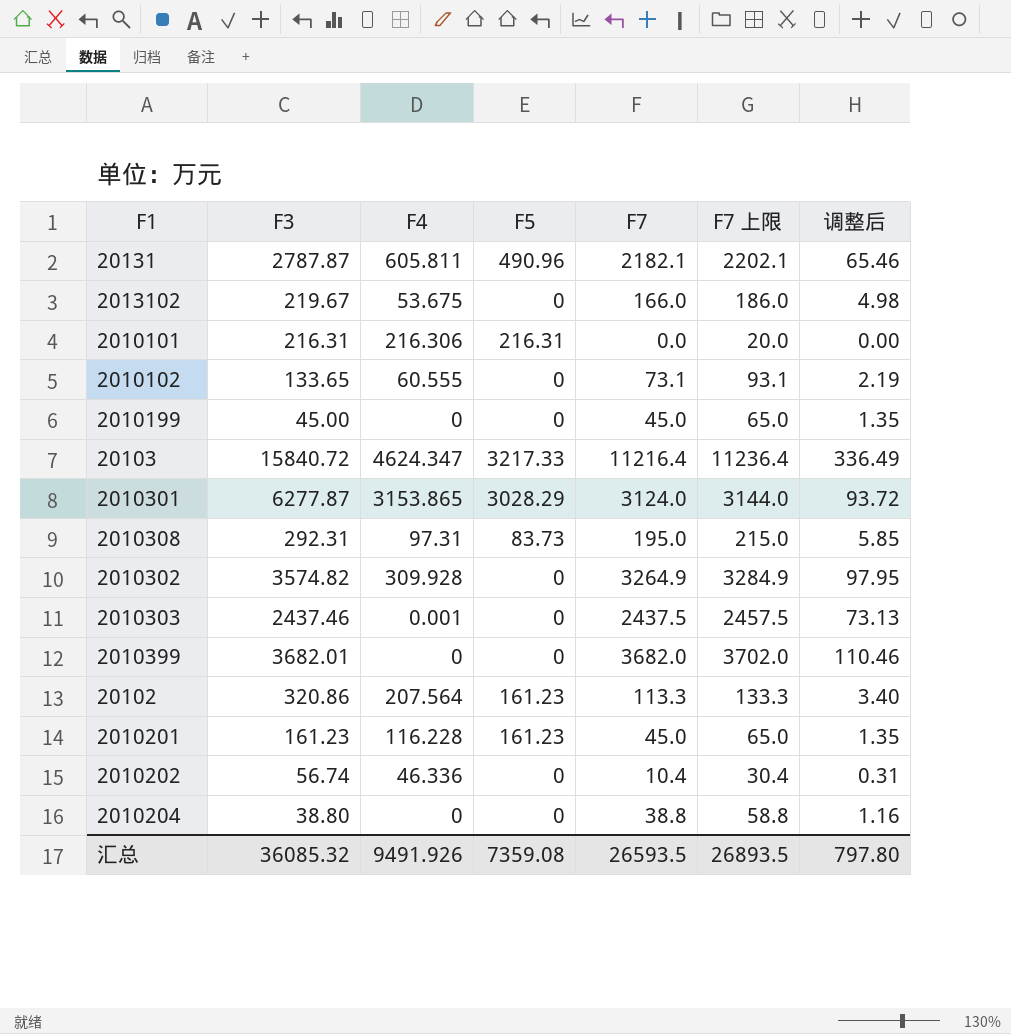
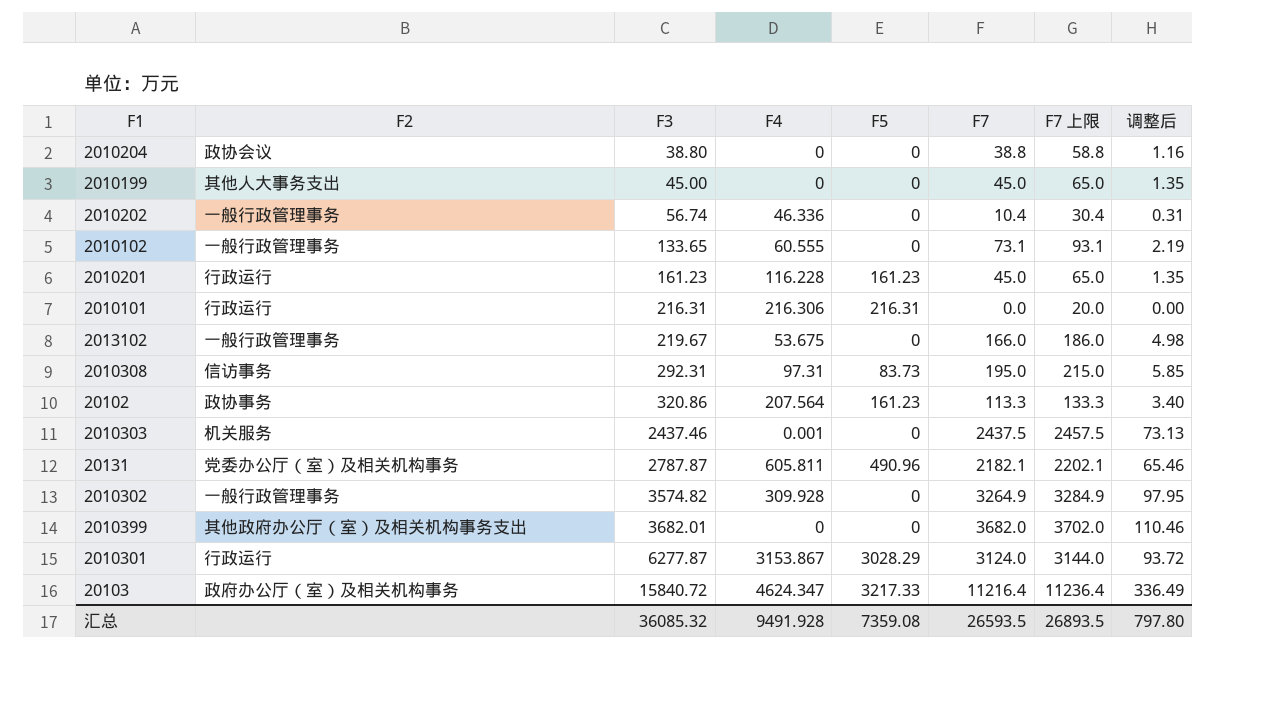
row order: none -> F3 ascending
column F2 | position: none -> 2
2010301 | F4: 3153.865 -> 3153.867
汇总 | F4: 9491.926 -> 9491.928

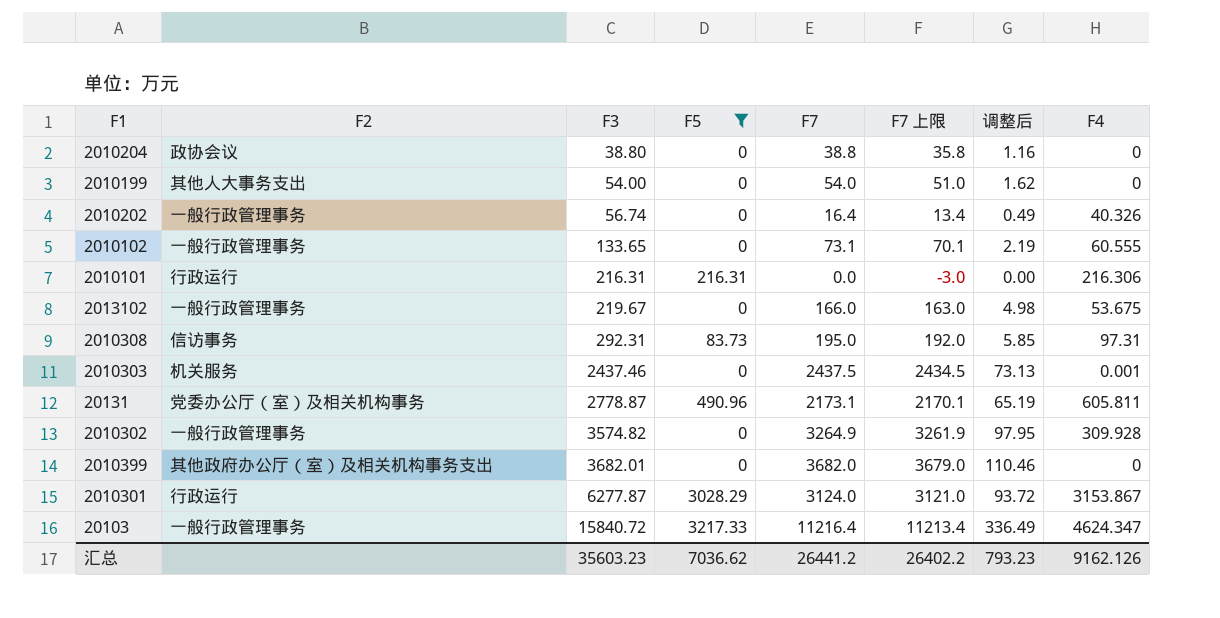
filter: none -> F5 != 161.23
column F7 上限 | formula: [F7] + 20 -> [F7] - 3
column F4 | position: 4 -> 8
2010199 | F3: 45.00 -> 54.00
2010199 | F7: 45.0 -> 54.0
2010199 | 调整后: 1.35 -> 1.62
2010202 | F7: 10.4 -> 16.4
2010202 | 调整后: 0.31 -> 0.49
2010202 | F4: 46.336 -> 40.326
20131 | F3: 2787.87 -> 2778.87
20131 | F7: 2182.1 -> 2173.1
20131 | 调整后: 65.46 -> 65.19
20103 | F2: 政府办公厅（室）及相关机构事务 -> 一般行政管理事务
汇总 | F3: 36085.32 -> 35603.23
汇总 | F5: 7359.08 -> 7036.62
汇总 | F7: 26593.5 -> 26441.2
汇总 | F7 上限: 26893.5 -> 26402.2
汇总 | 调整后: 797.80 -> 793.23
汇总 | F4: 9491.928 -> 9162.126

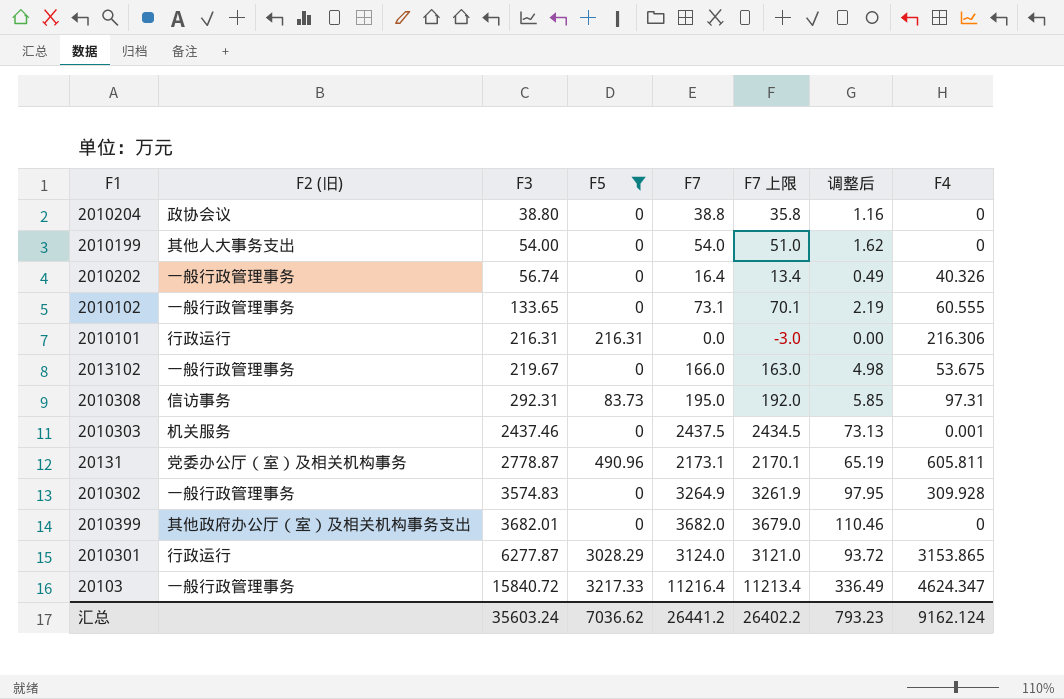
column name: F2 -> F2 (旧)
2010302 | F3: 3574.82 -> 3574.83
2010301 | F4: 3153.867 -> 3153.865
汇总 | F3: 35603.23 -> 35603.24
汇总 | F4: 9162.126 -> 9162.124

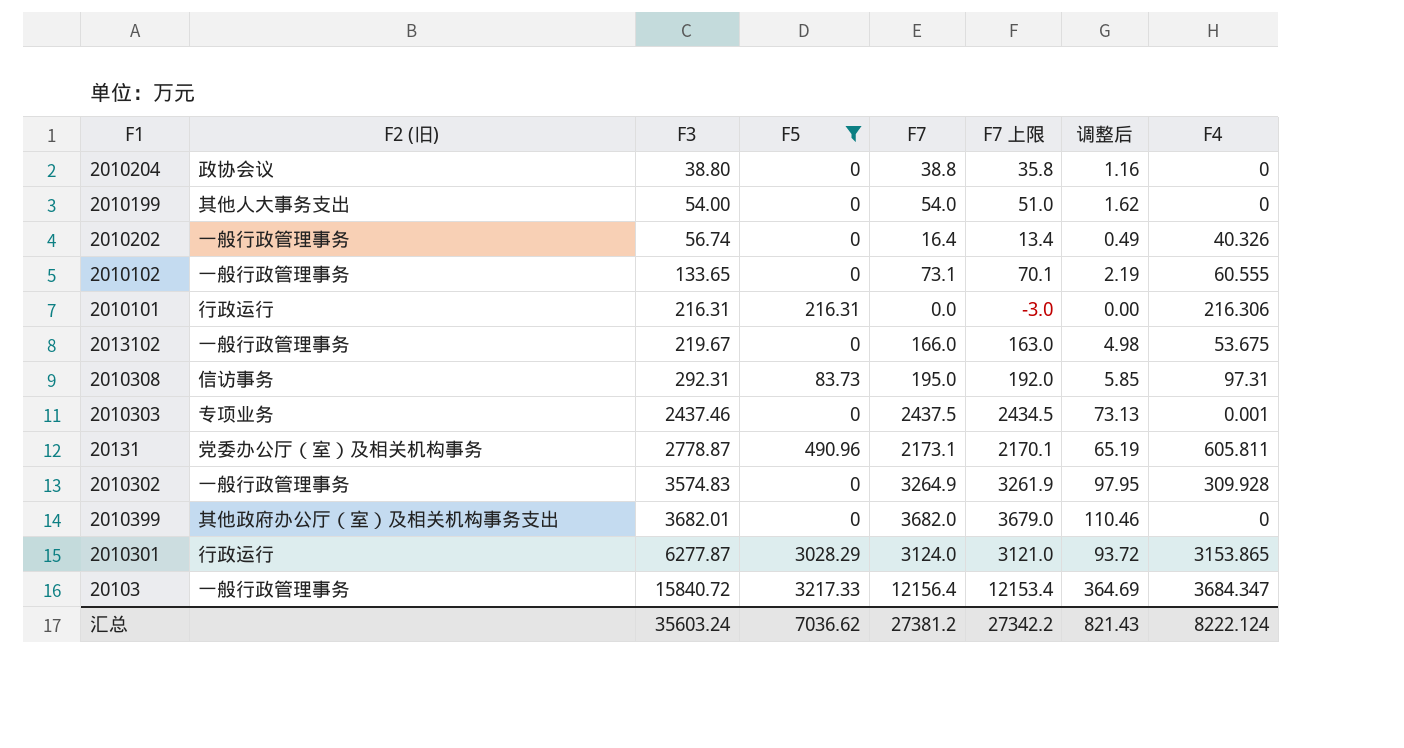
2010303 | F2 (旧): 机关服务 -> 专项业务
20103 | F7: 11216.4 -> 12156.4
20103 | F7 上限: 11213.4 -> 12153.4
20103 | 调整后: 336.49 -> 364.69
20103 | F4: 4624.347 -> 3684.347
汇总 | F7: 26441.2 -> 27381.2
汇总 | F7 上限: 26402.2 -> 27342.2
汇总 | 调整后: 793.23 -> 821.43
汇总 | F4: 9162.124 -> 8222.124

